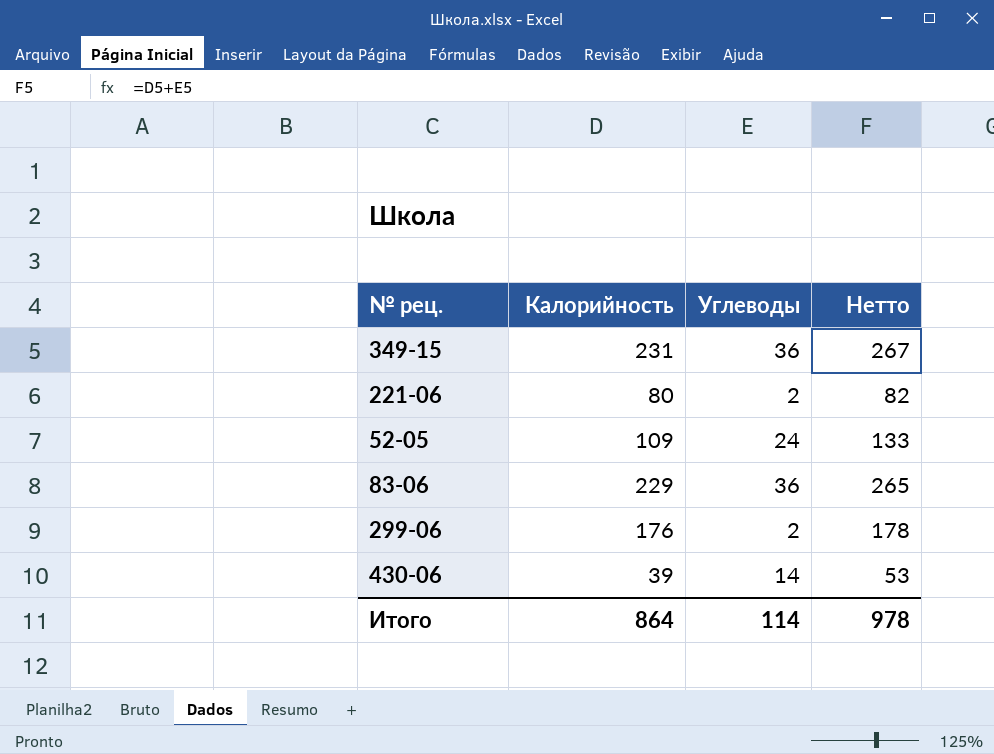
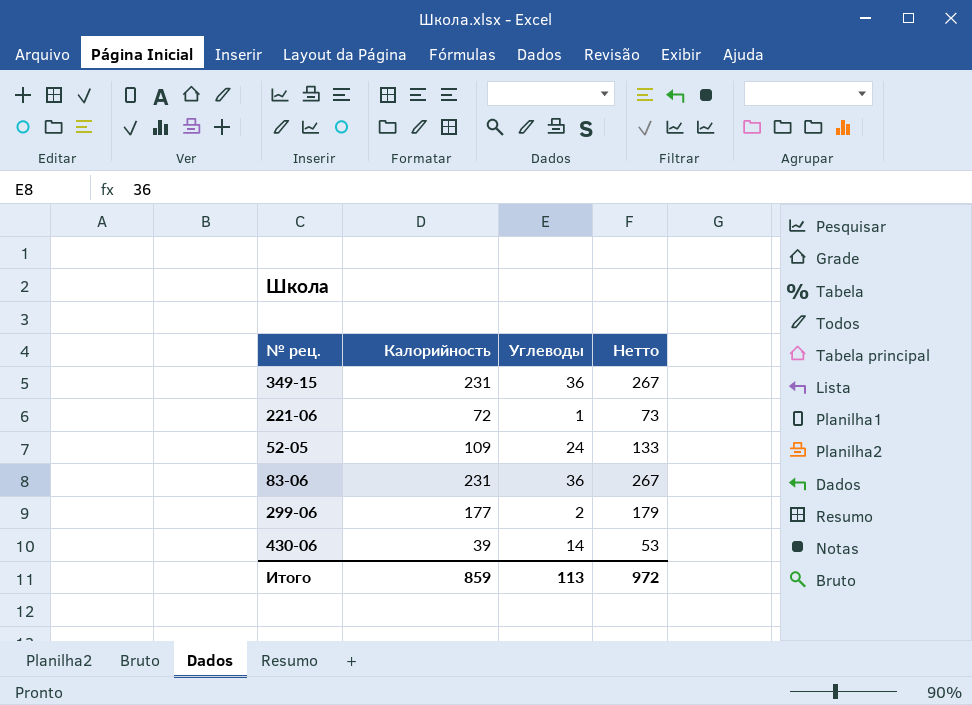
221-06 | Калорийность: 80 -> 72
221-06 | Углеводы: 2 -> 1
221-06 | Нетто: 82 -> 73
83-06 | Калорийность: 229 -> 231
83-06 | Нетто: 265 -> 267
299-06 | Калорийность: 176 -> 177
299-06 | Нетто: 178 -> 179
Итого | Калорийность: 864 -> 859
Итого | Углеводы: 114 -> 113
Итого | Нетто: 978 -> 972

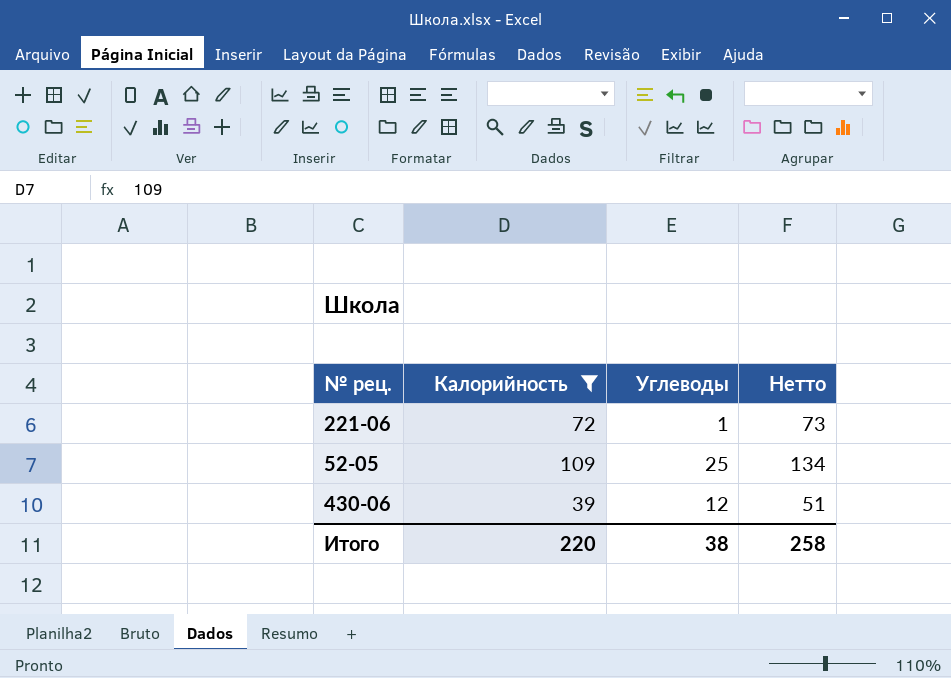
filter: none -> Калорийность <= 109
52-05 | Углеводы: 24 -> 25
52-05 | Нетто: 133 -> 134
430-06 | Углеводы: 14 -> 12
430-06 | Нетто: 53 -> 51
Итого | Калорийность: 859 -> 220
Итого | Углеводы: 113 -> 38
Итого | Нетто: 972 -> 258

